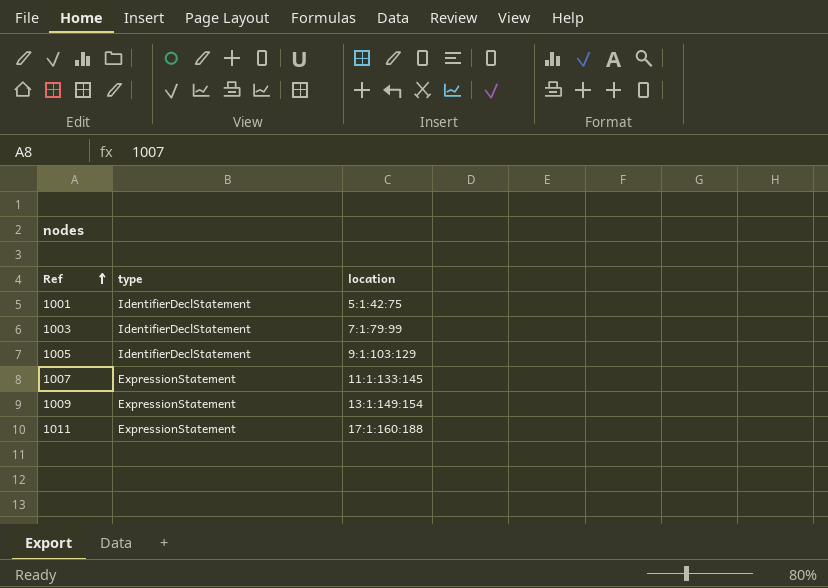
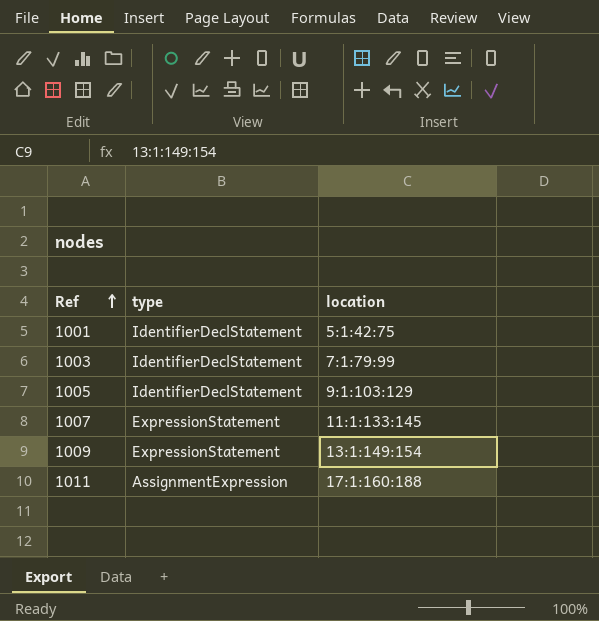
1011 | type: ExpressionStatement -> AssignmentExpression

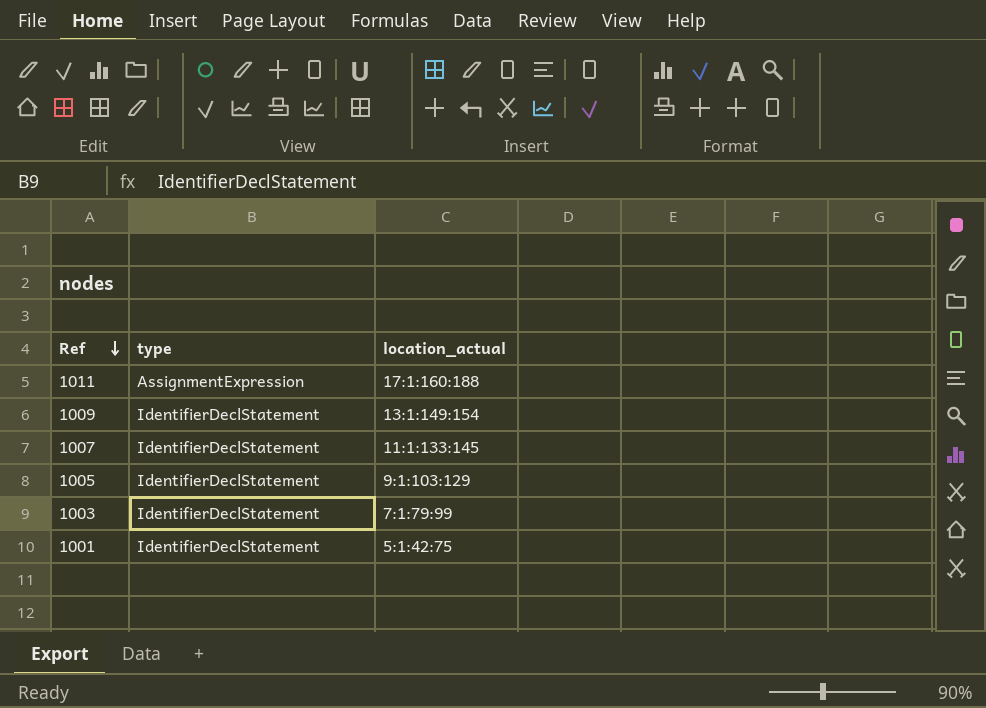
row order: Ref ascending -> Ref descending
column name: location -> location_actual
1009 | type: ExpressionStatement -> IdentifierDeclStatement
1007 | type: ExpressionStatement -> IdentifierDeclStatement

